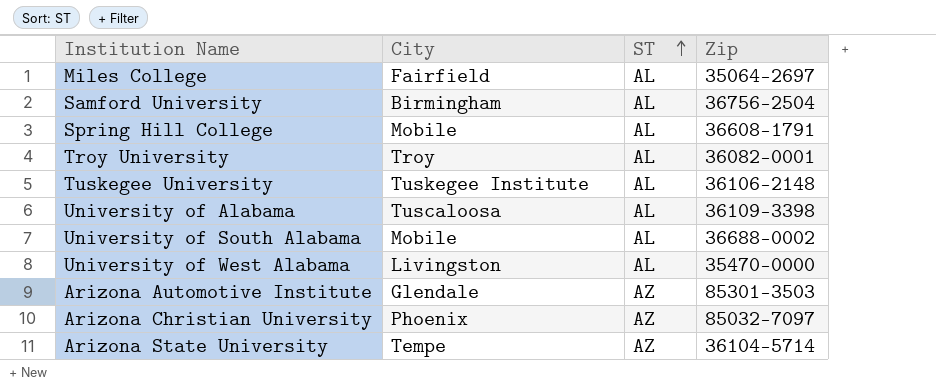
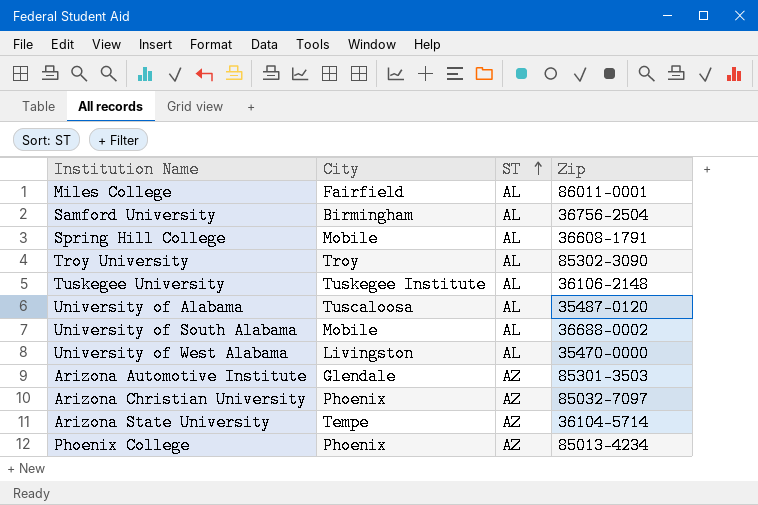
Miles College | Zip: 35064-2697 -> 86011-0001
Troy University | Zip: 36082-0001 -> 85302-3090
University of Alabama | Zip: 36109-3398 -> 35487-0120
row Phoenix College: none -> Phoenix | AZ | 85013-4234

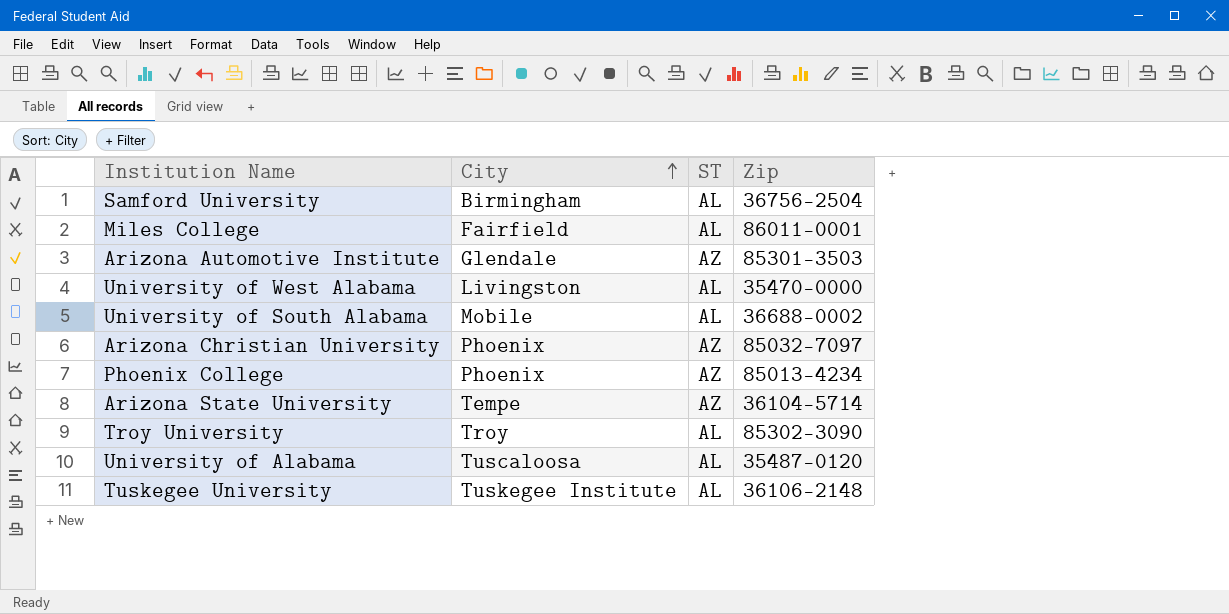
row order: ST ascending -> City ascending
row Spring Hill College: Mobile | AL | 36608-1791 -> none

